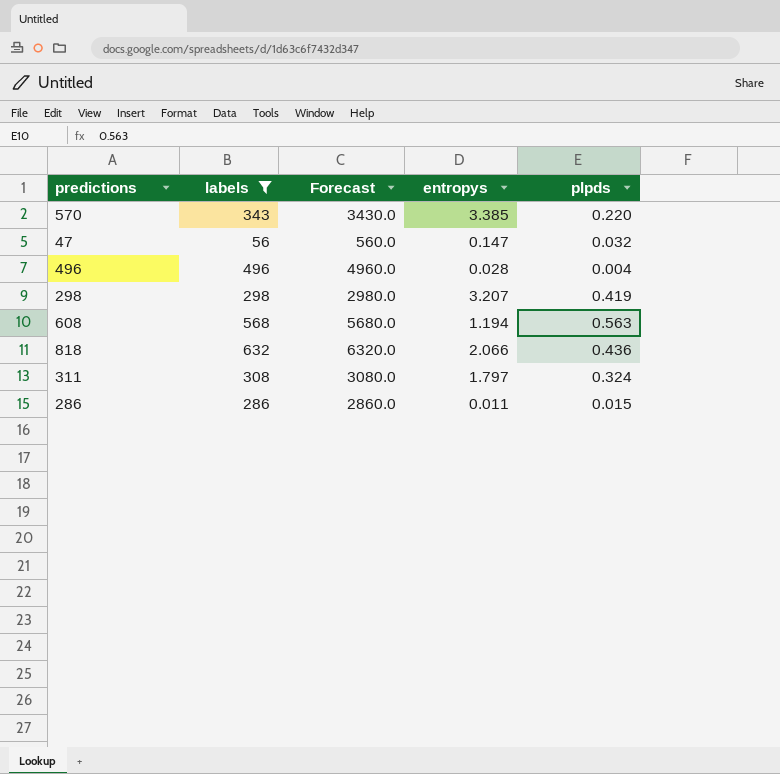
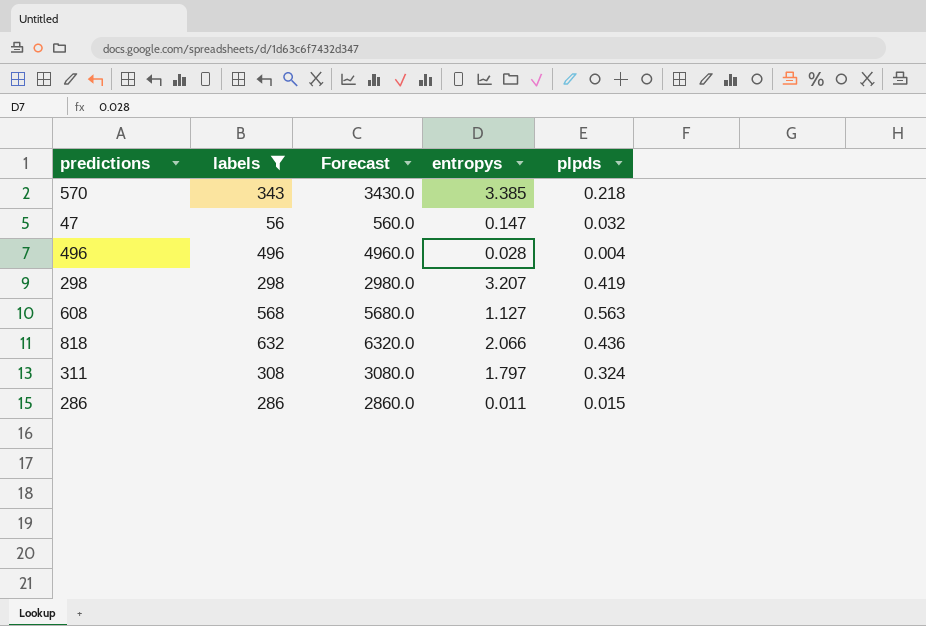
570 | plpds: 0.220 -> 0.218
608 | entropys: 1.194 -> 1.127

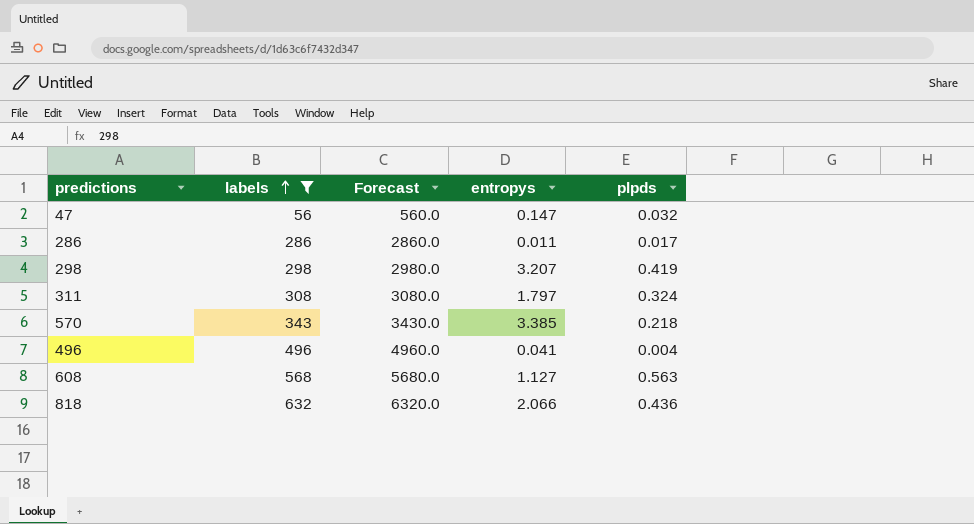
row order: none -> labels ascending
286 | plpds: 0.015 -> 0.017
496 | entropys: 0.028 -> 0.041

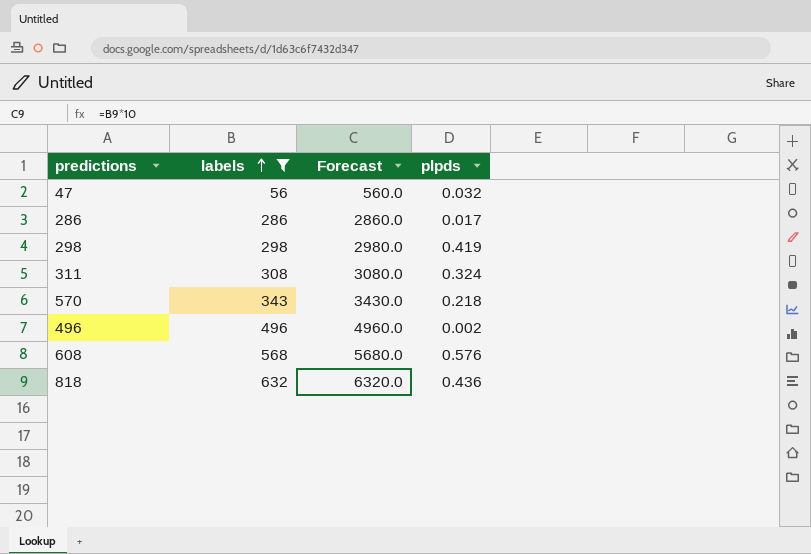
column entropys | position: 4 -> none
496 | plpds: 0.004 -> 0.002
608 | plpds: 0.563 -> 0.576

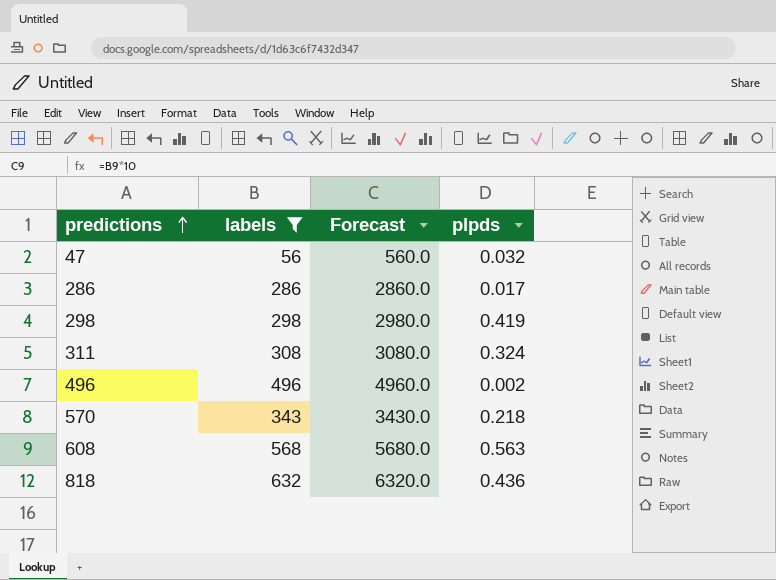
row order: labels ascending -> predictions ascending
608 | plpds: 0.576 -> 0.563

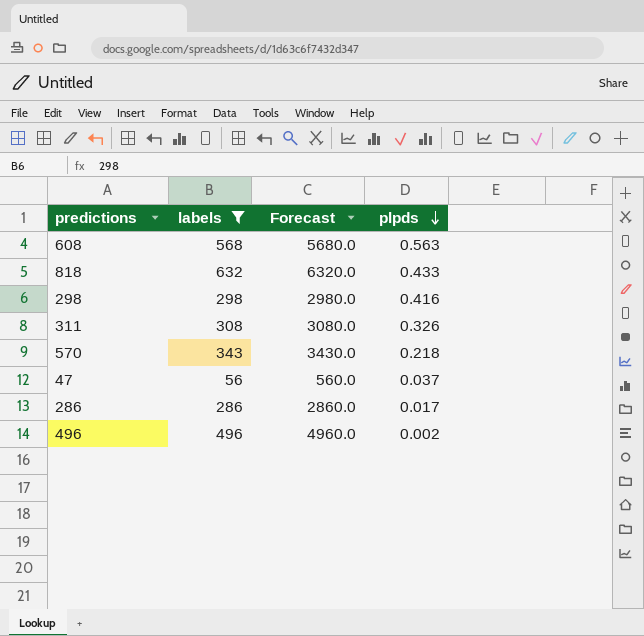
row order: predictions ascending -> plpds descending
818 | plpds: 0.436 -> 0.433
298 | plpds: 0.419 -> 0.416
311 | plpds: 0.324 -> 0.326
47 | plpds: 0.032 -> 0.037

